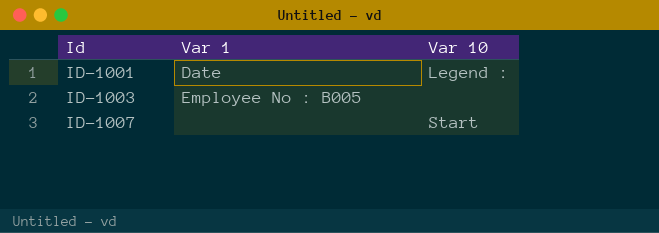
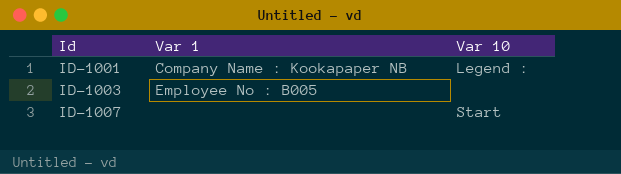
ID-1001 | Var 1: Date -> Company Name : Kookapaper NB

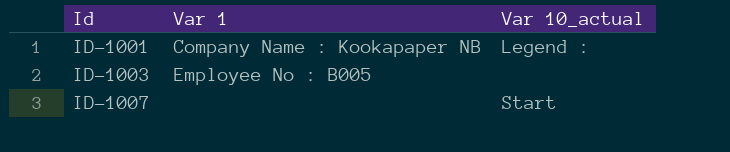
column name: Var 10 -> Var 10_actual

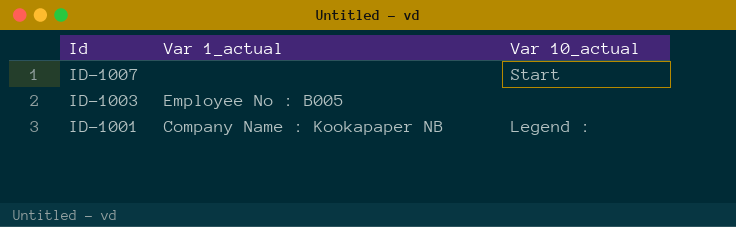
row order: Id ascending -> Id descending
column name: Var 1 -> Var 1_actual

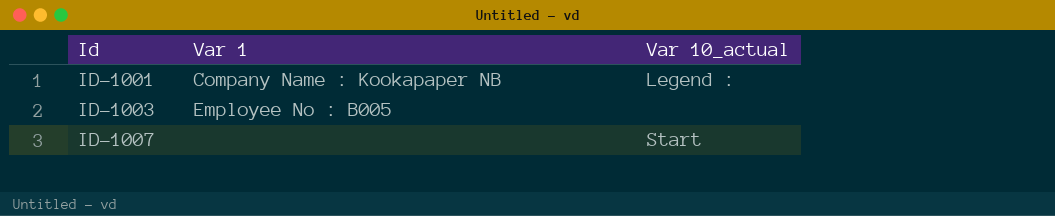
row order: Id descending -> Id ascending
column name: Var 1_actual -> Var 1

